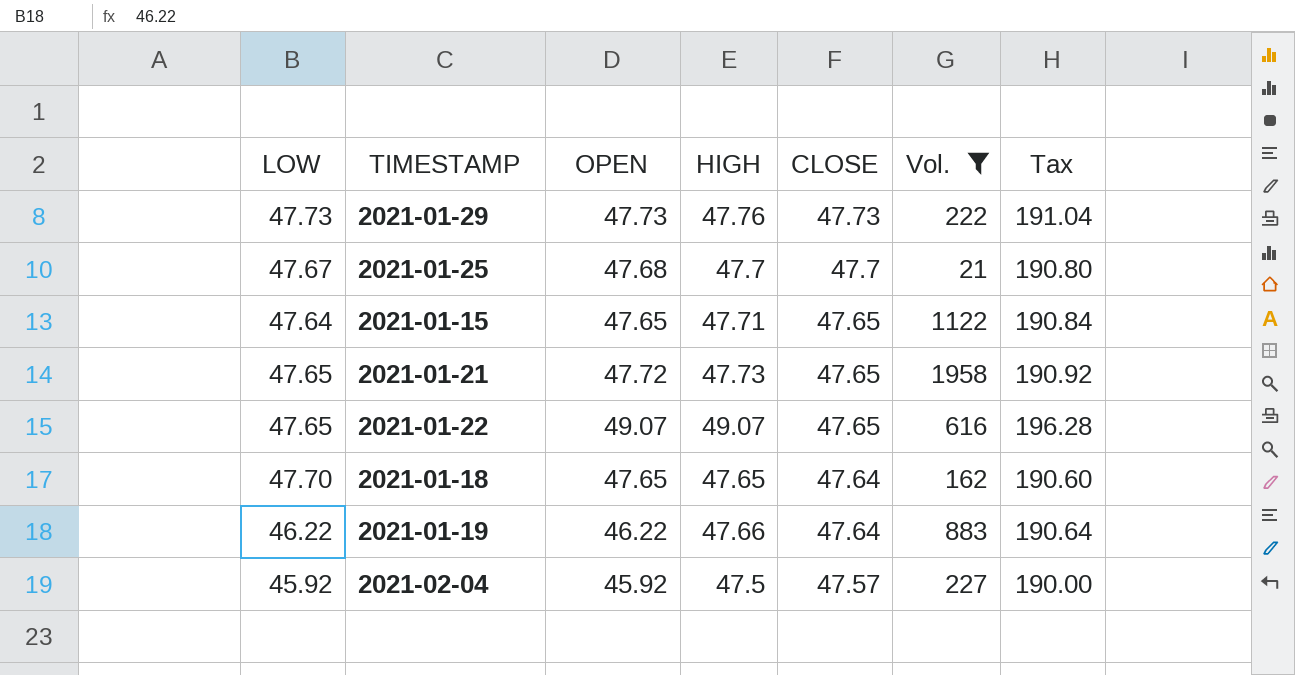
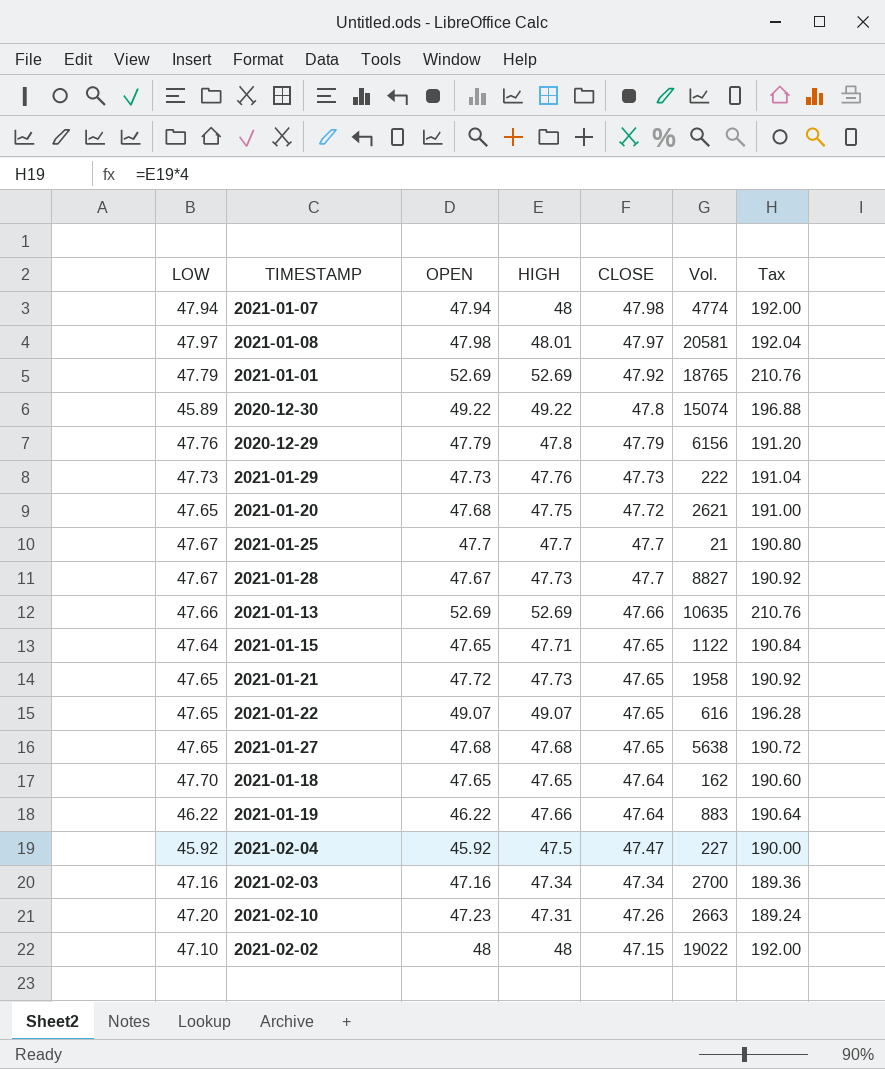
filter: Vol. <= 1958 -> none
2021-01-25 | OPEN: 47.68 -> 47.7
2021-02-04 | CLOSE: 47.57 -> 47.47

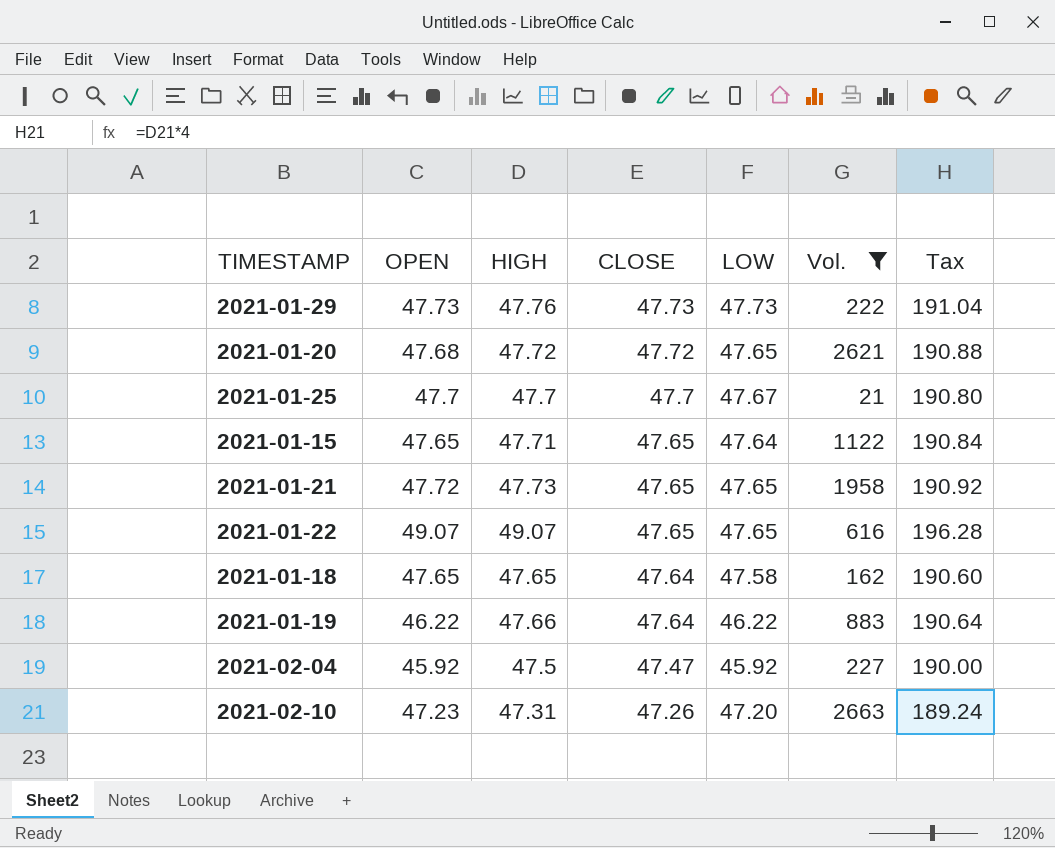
filter: none -> Vol. <= 2663
column LOW | position: 1 -> 5
2021-01-20 | HIGH: 47.75 -> 47.72
2021-01-20 | Tax: 191.00 -> 190.88
2021-01-18 | LOW: 47.70 -> 47.58

